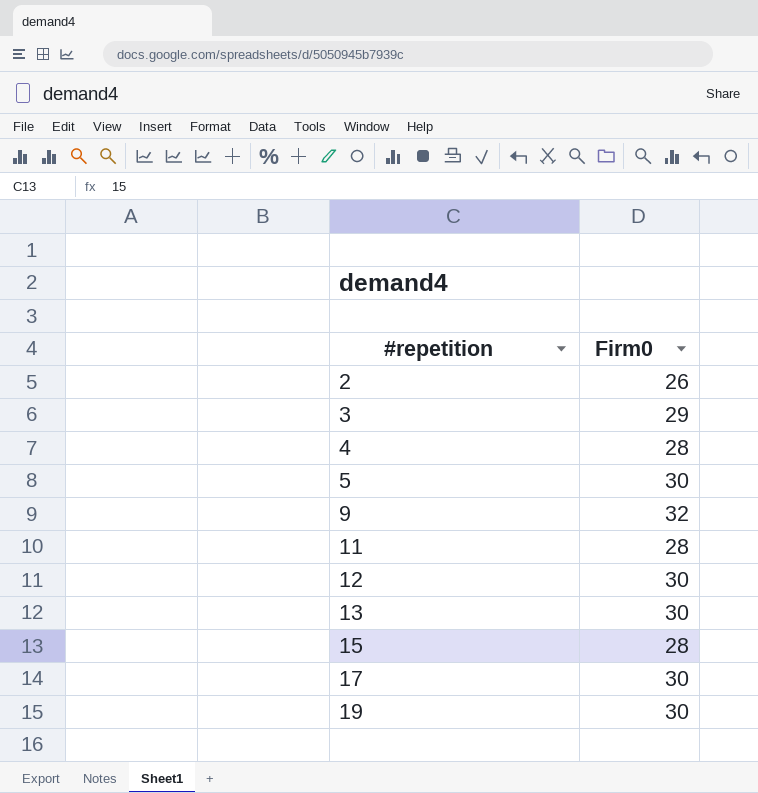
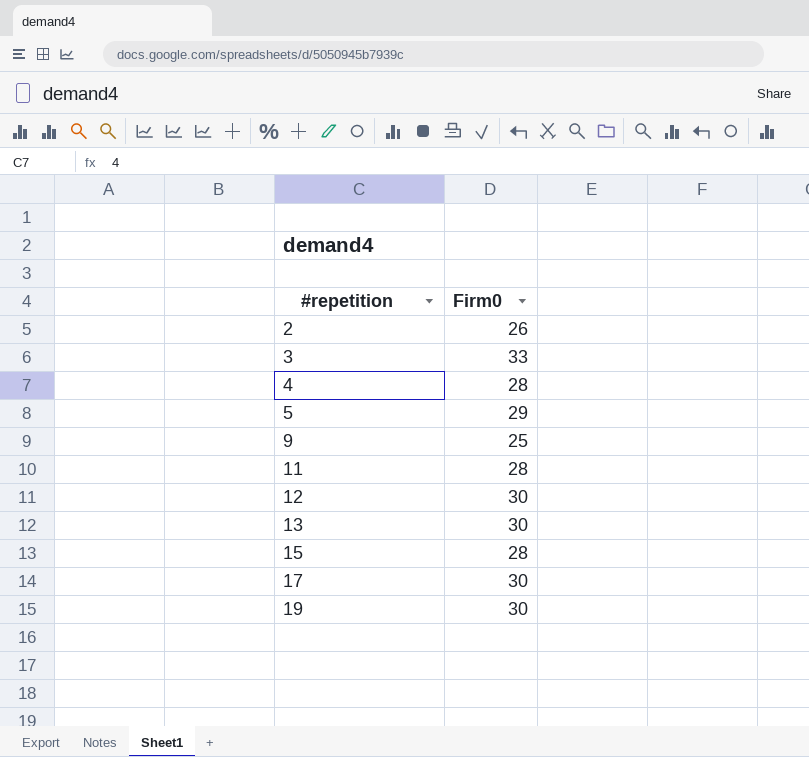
3 | Firm0: 29 -> 33
5 | Firm0: 30 -> 29
9 | Firm0: 32 -> 25

